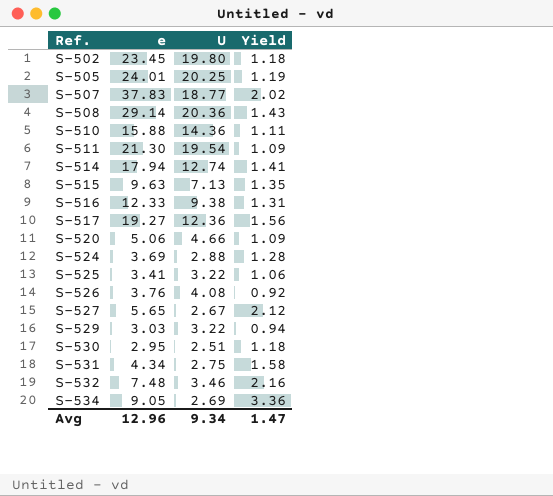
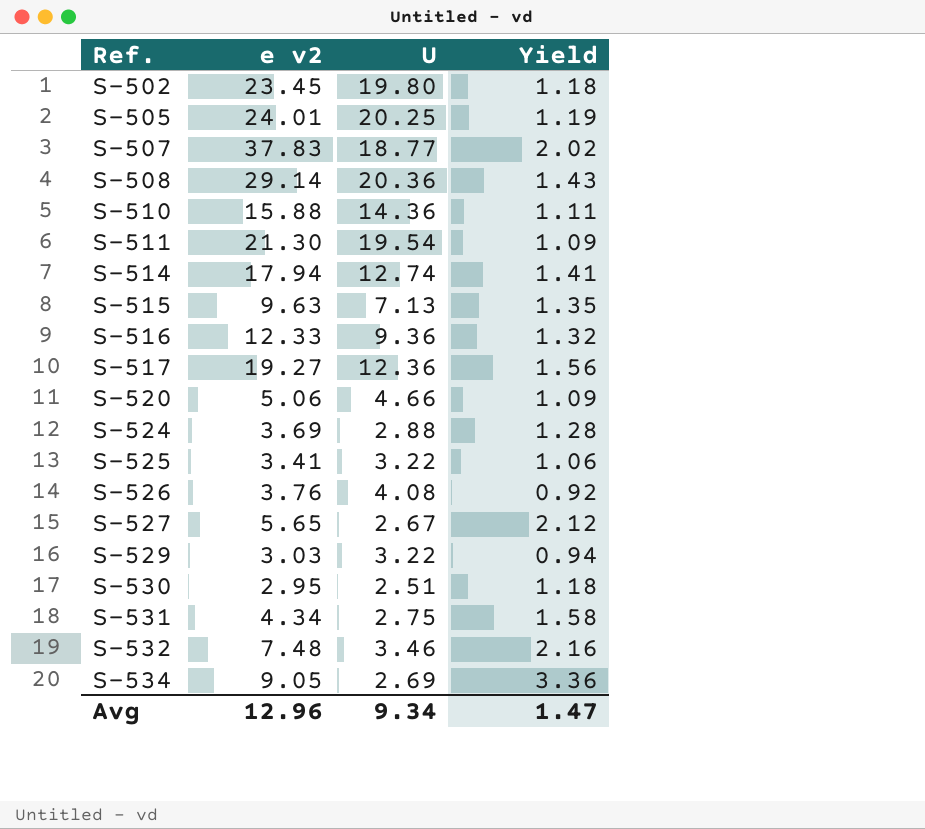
column name: e -> e v2
S-516 | U: 9.38 -> 9.36
S-516 | Yield: 1.31 -> 1.32

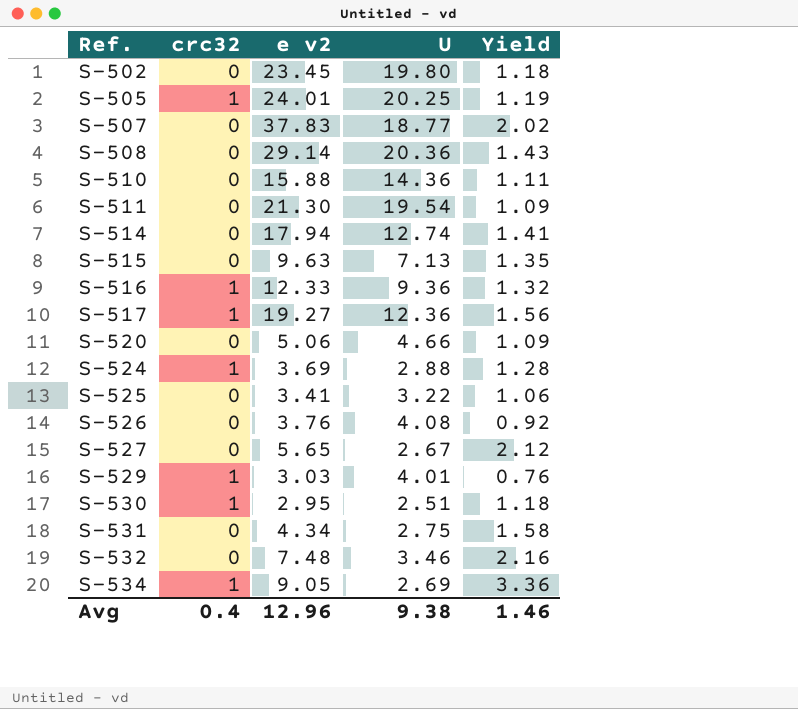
column crc32 | position: none -> 2
S-529 | U: 3.22 -> 4.01
S-529 | Yield: 0.94 -> 0.76
Avg | U: 9.34 -> 9.38
Avg | Yield: 1.47 -> 1.46

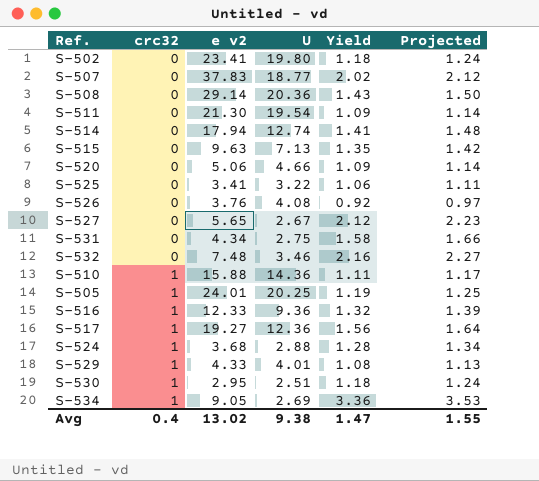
row order: Ref. ascending -> crc32 ascending
column Projected | formula: none -> [Yield] * 1.05
S-502 | e v2: 23.45 -> 23.41
S-510 | crc32: 0 -> 1
S-524 | e v2: 3.69 -> 3.68
S-529 | e v2: 3.03 -> 4.33
S-529 | Yield: 0.76 -> 1.08
Avg | e v2: 12.96 -> 13.02
Avg | Yield: 1.46 -> 1.47

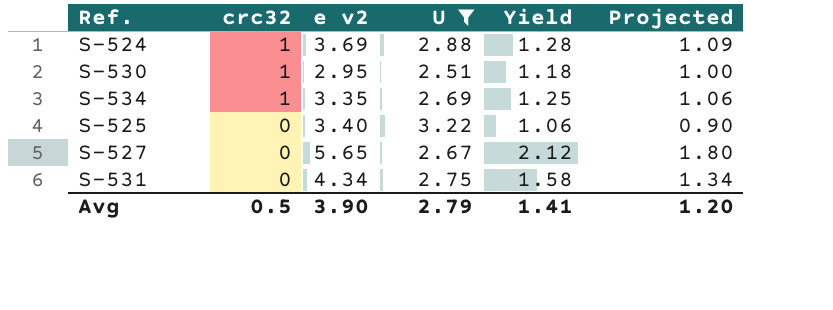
filter: none -> U <= 3.22
row order: crc32 ascending -> crc32 descending
column Projected | formula: [Yield] * 1.05 -> [Yield] * 0.85
S-524 | e v2: 3.68 -> 3.69
S-534 | e v2: 9.05 -> 3.35
S-534 | Yield: 3.36 -> 1.25
S-525 | e v2: 3.41 -> 3.40
Avg | crc32: 0.4 -> 0.5
Avg | e v2: 13.02 -> 3.90
Avg | U: 9.38 -> 2.79
Avg | Yield: 1.47 -> 1.41
Avg | Projected: 1.55 -> 1.20

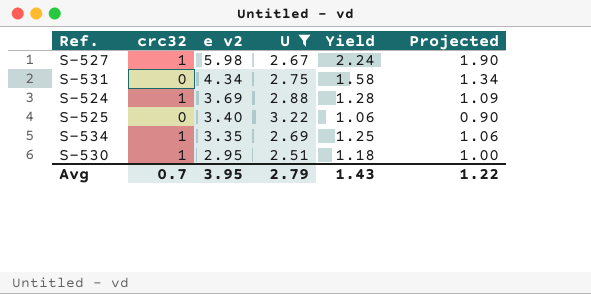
row order: crc32 descending -> e v2 descending
S-527 | crc32: 0 -> 1
S-527 | e v2: 5.65 -> 5.98
S-527 | Yield: 2.12 -> 2.24
S-527 | Projected: 1.80 -> 1.90
Avg | crc32: 0.5 -> 0.7
Avg | e v2: 3.90 -> 3.95
Avg | Yield: 1.41 -> 1.43
Avg | Projected: 1.20 -> 1.22

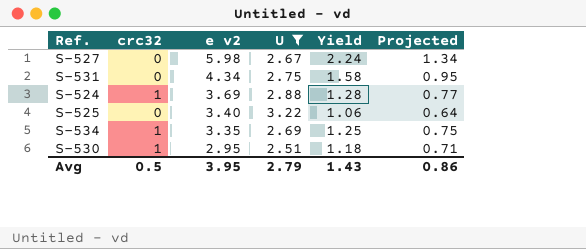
column Projected | formula: [Yield] * 0.85 -> [Yield] * 0.6
S-527 | crc32: 1 -> 0
Avg | crc32: 0.7 -> 0.5
Avg | Projected: 1.22 -> 0.86

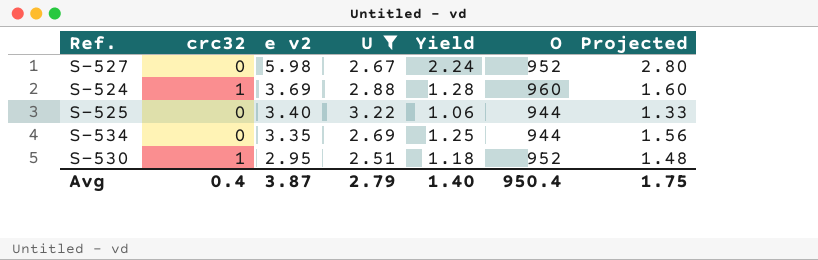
column O | position: none -> 6
column Projected | formula: [Yield] * 0.6 -> [Yield] * 1.25
row S-531: 0 | 4.34 | 2.75 | 1.58 | 0.95 -> none
S-534 | crc32: 1 -> 0
Avg | crc32: 0.5 -> 0.4
Avg | e v2: 3.95 -> 3.87
Avg | Yield: 1.43 -> 1.40
Avg | Projected: 0.86 -> 1.75

